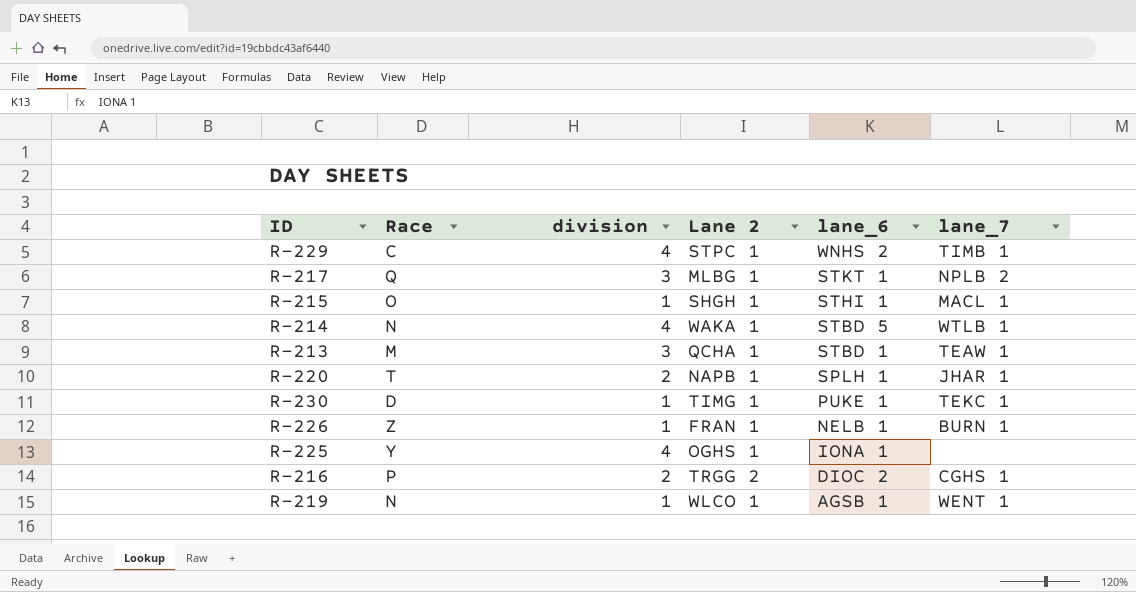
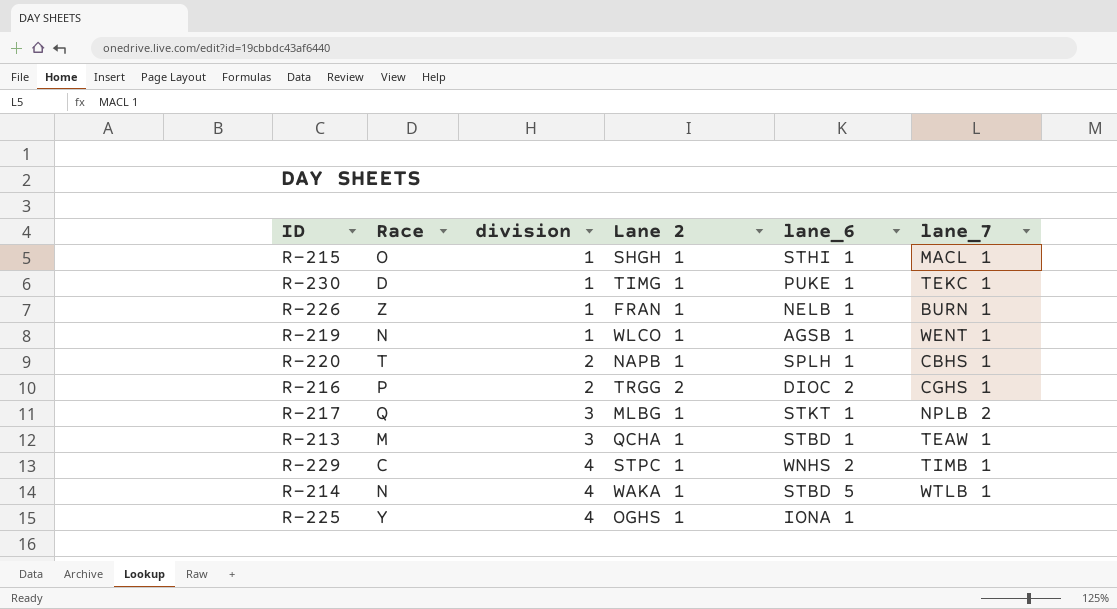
row order: lane_6 descending -> division ascending
R-220 | lane_7: JHAR 1 -> CBHS 1

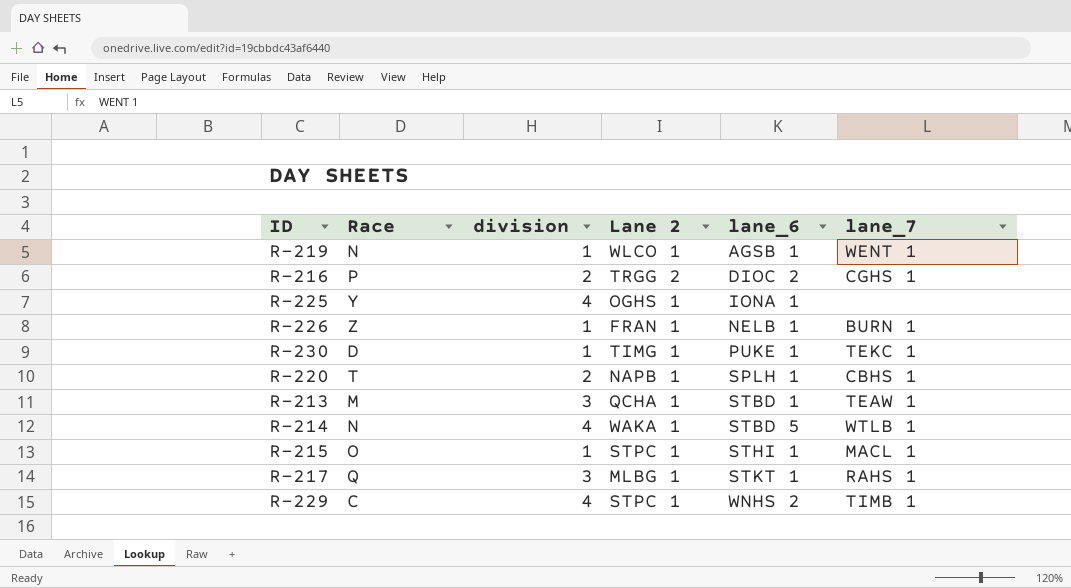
row order: division ascending -> lane_6 ascending
R-215 | Lane 2: SHGH 1 -> STPC 1
R-217 | lane_7: NPLB 2 -> RAHS 1

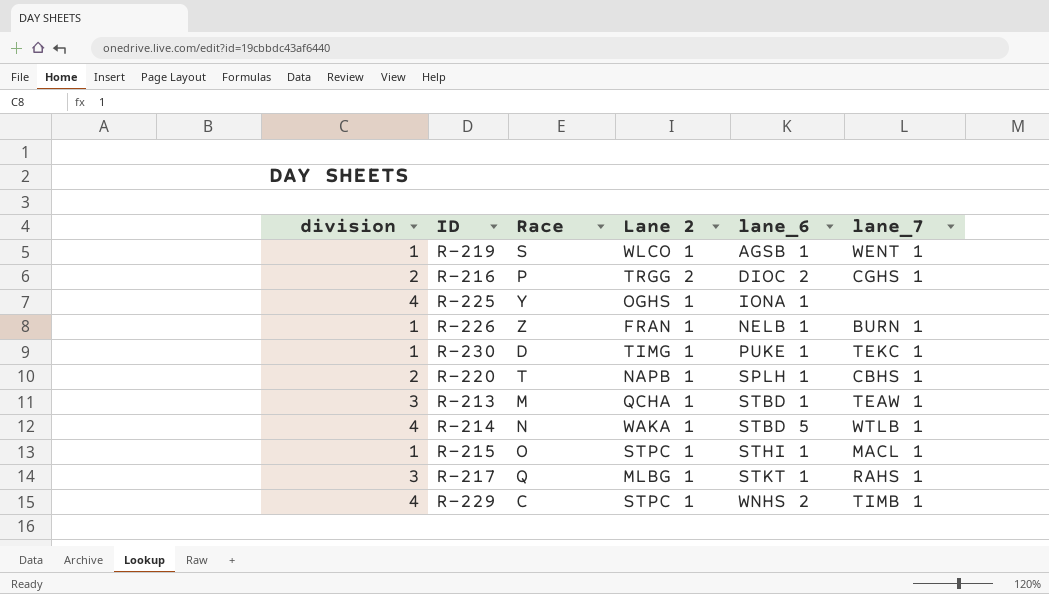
column division | position: 3 -> 1
R-219 | Race: N -> S

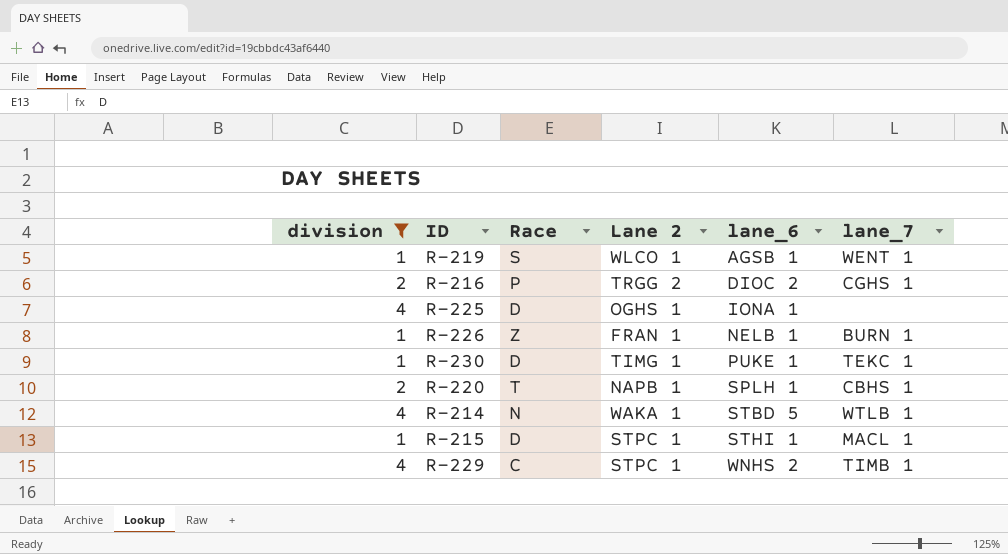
filter: none -> division != 3
R-225 | Race: Y -> D
R-215 | Race: O -> D

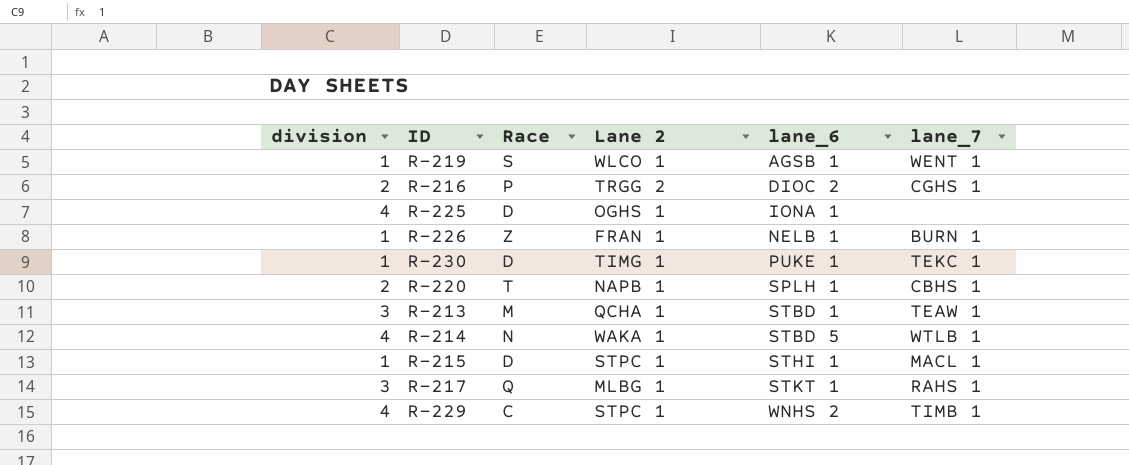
filter: division != 3 -> none

